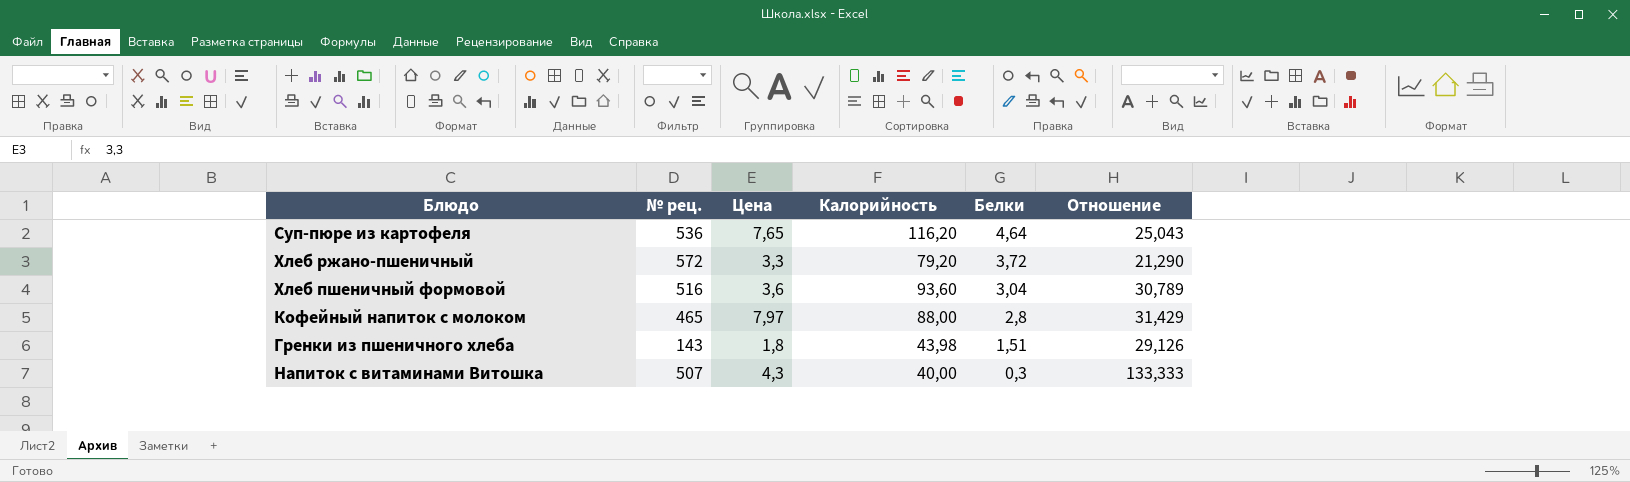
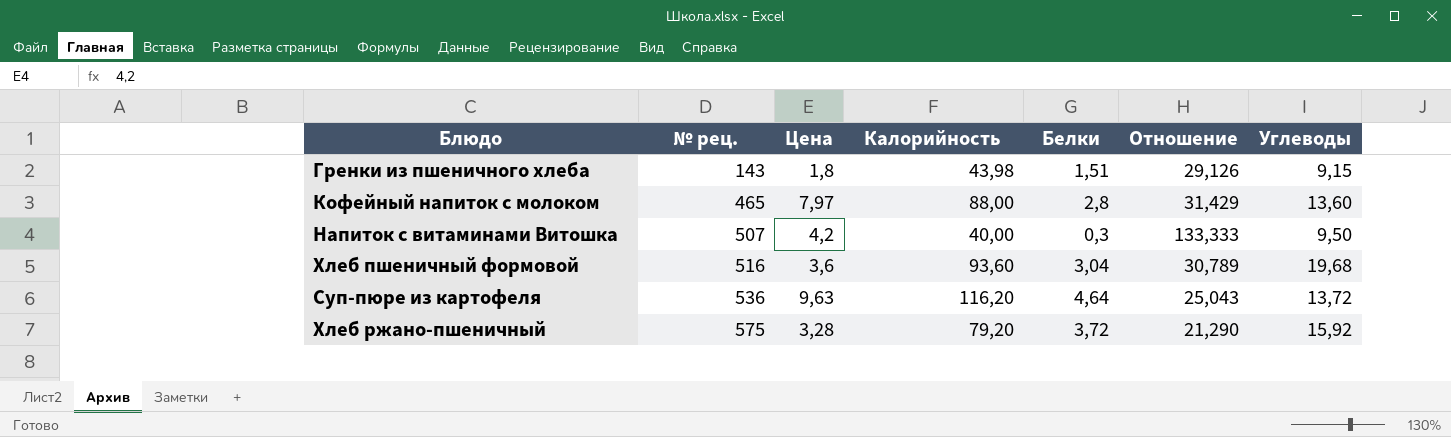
row order: Белки descending -> № рец. ascending
column Углеводы | position: none -> 7
Напиток с витаминами Витошка | Цена: 4,3 -> 4,2
Суп-пюре из картофеля | Цена: 7,65 -> 9,63
Хлеб ржано-пшеничный | № рец.: 572 -> 575
Хлеб ржано-пшеничный | Цена: 3,3 -> 3,28

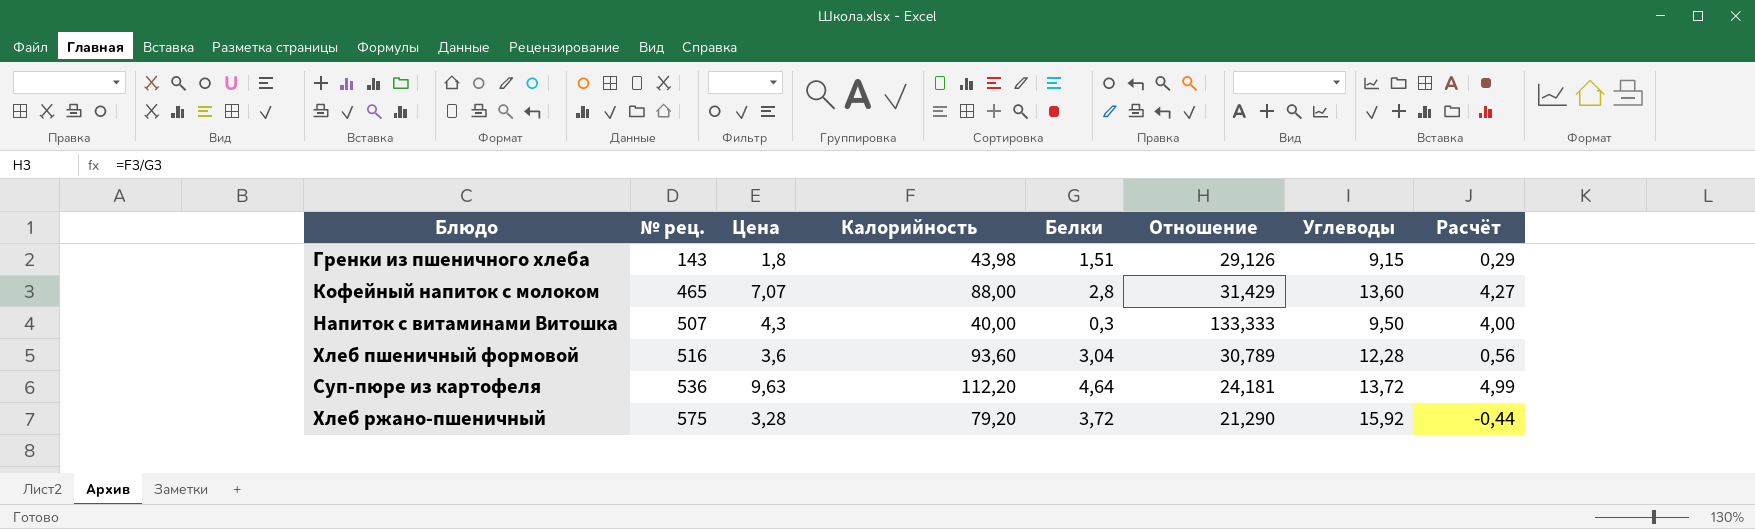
column Расчёт | formula: none -> [Цена] - [Белки]
Кофейный напиток с молоком | Цена: 7,97 -> 7,07
Напиток с витаминами Витошка | Цена: 4,2 -> 4,3
Хлеб пшеничный формовой | Углеводы: 19,68 -> 12,28
Суп-пюре из картофеля | Калорийность: 116,20 -> 112,20
Суп-пюре из картофеля | Отношение: 25,043 -> 24,181

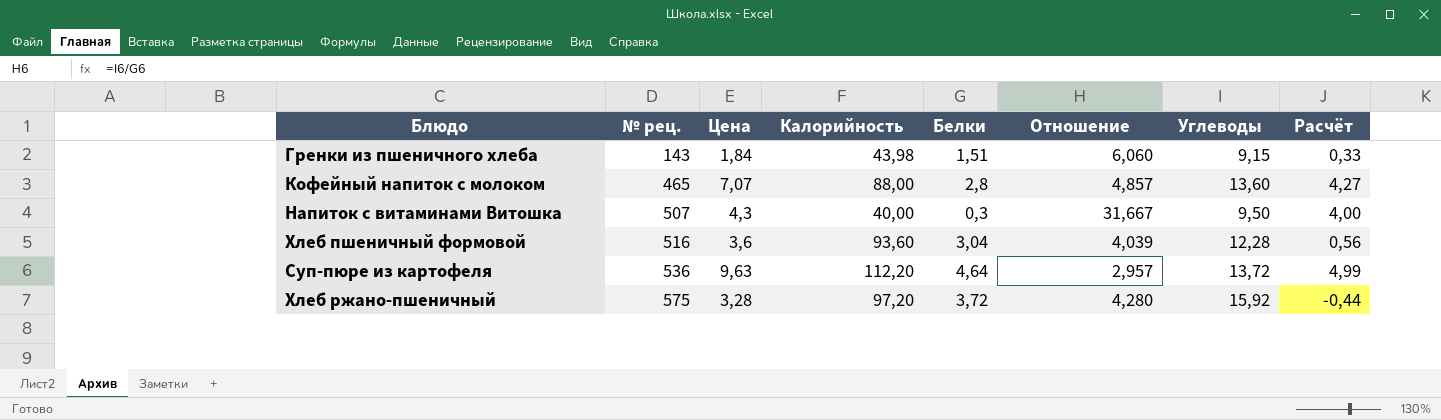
column Отношение | formula: [Калорийность] / [Белки] -> [Углеводы] / [Белки]
Гренки из пшеничного хлеба | Цена: 1,8 -> 1,84
Гренки из пшеничного хлеба | Расчёт: 0,29 -> 0,33
Хлеб ржано-пшеничный | Калорийность: 79,20 -> 97,20

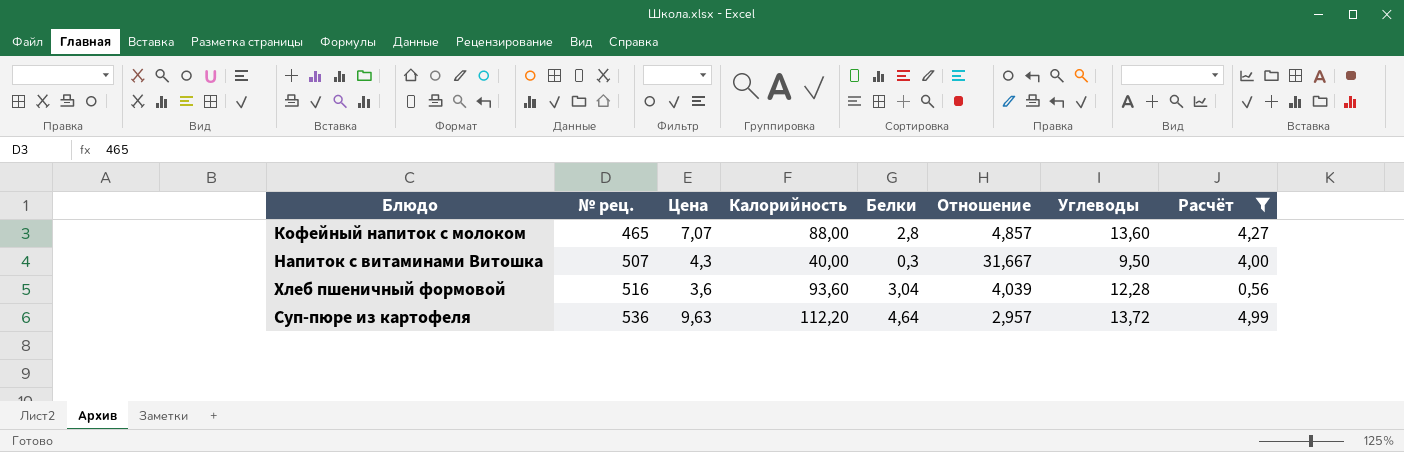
filter: none -> Расчёт >= 0,56

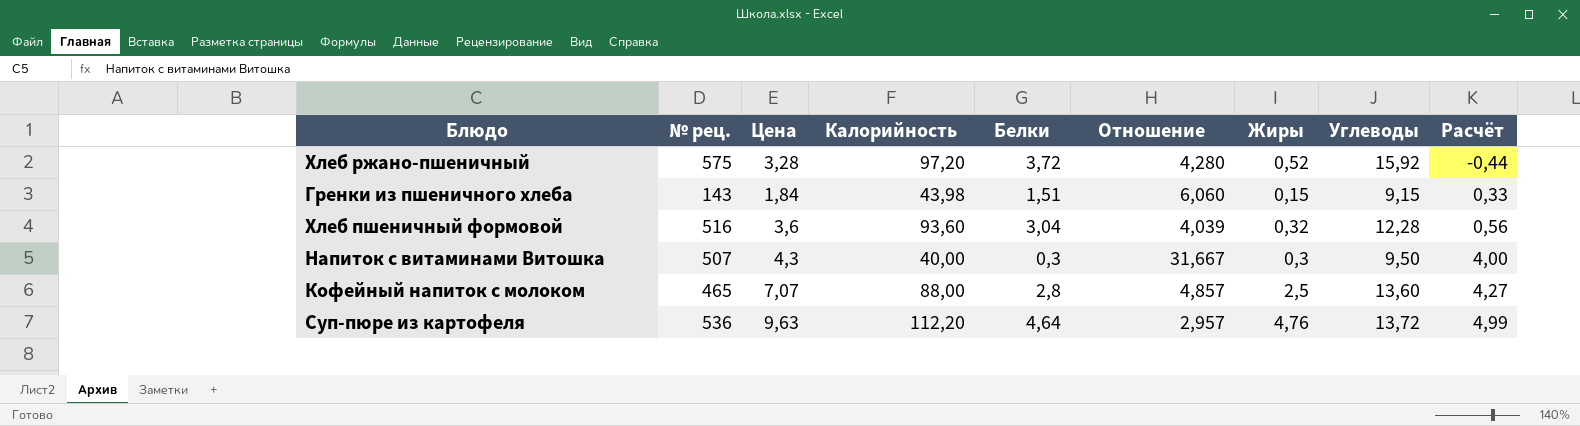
filter: Расчёт >= 0,56 -> none
row order: № рец. ascending -> Расчёт ascending
column Жиры | position: none -> 7

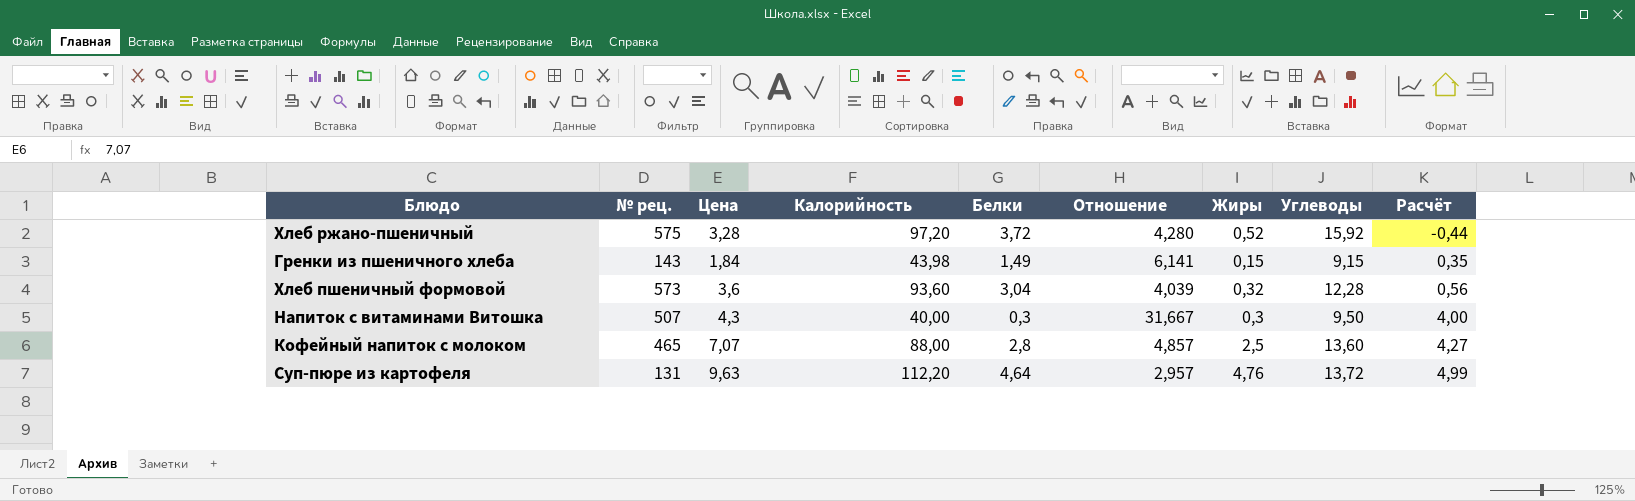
Гренки из пшеничного хлеба | Белки: 1,51 -> 1,49
Гренки из пшеничного хлеба | Отношение: 6,060 -> 6,141
Гренки из пшеничного хлеба | Расчёт: 0,33 -> 0,35
Хлеб пшеничный формовой | № рец.: 516 -> 573
Суп-пюре из картофеля | № рец.: 536 -> 131

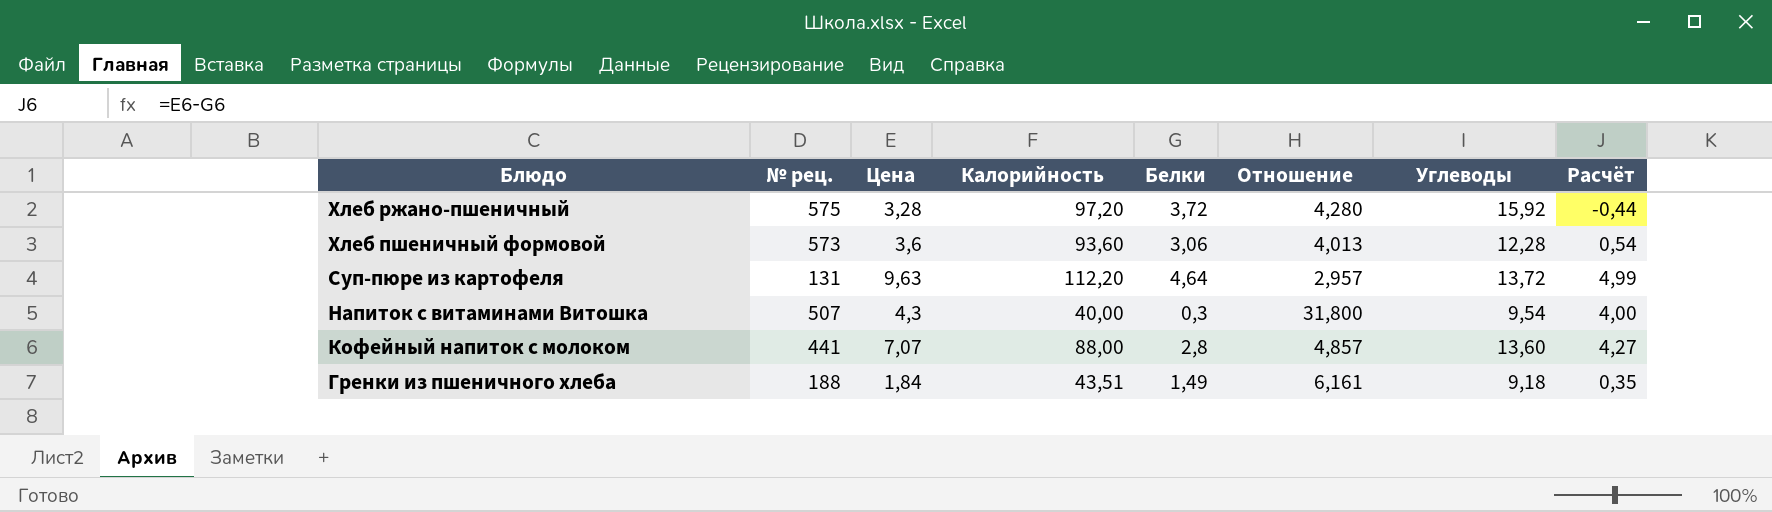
row order: Расчёт ascending -> Блюдо descending
column Жиры | position: 7 -> none
Хлеб пшеничный формовой | Белки: 3,04 -> 3,06
Хлеб пшеничный формовой | Отношение: 4,039 -> 4,013
Хлеб пшеничный формовой | Расчёт: 0,56 -> 0,54
Напиток с витаминами Витошка | Отношение: 31,667 -> 31,800
Напиток с витаминами Витошка | Углеводы: 9,50 -> 9,54
Кофейный напиток с молоком | № рец.: 465 -> 441
Гренки из пшеничного хлеба | № рец.: 143 -> 188
Гренки из пшеничного хлеба | Калорийность: 43,98 -> 43,51
Гренки из пшеничного хлеба | Отношение: 6,141 -> 6,161
Гренки из пшеничного хлеба | Углеводы: 9,15 -> 9,18

